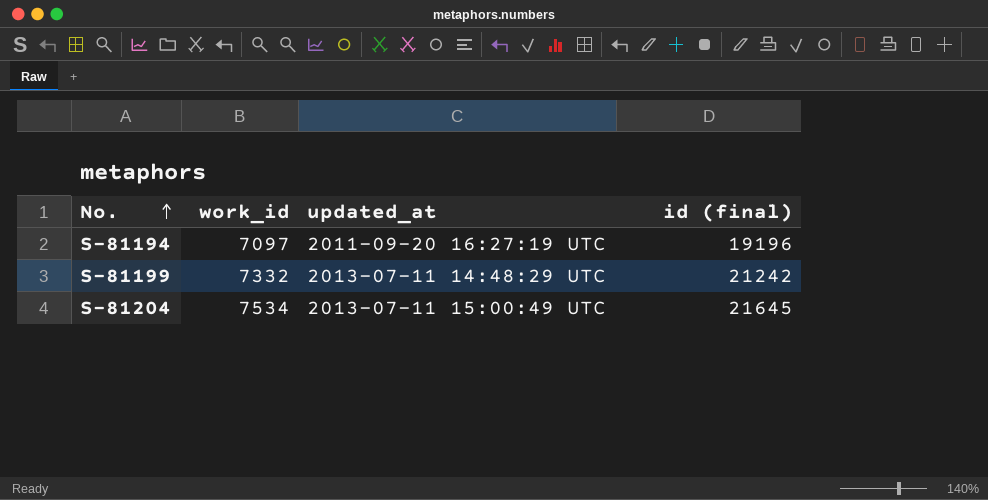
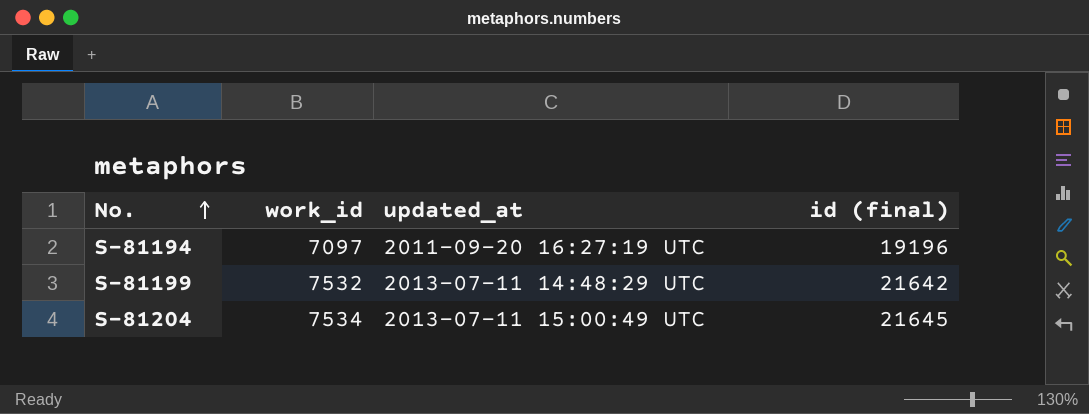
S-81199 | work_id: 7332 -> 7532
S-81199 | id (final): 21242 -> 21642

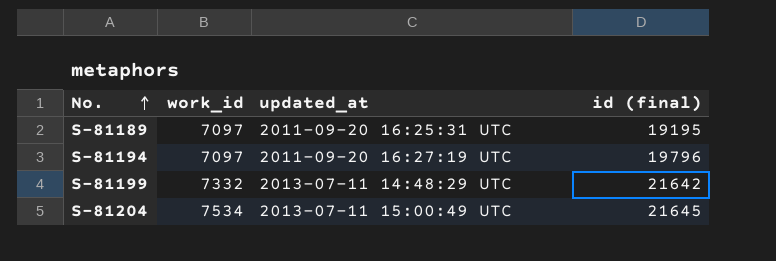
row S-81189: none -> 7097 | 2011-09-20 16:25:31 UTC | 19195
S-81194 | id (final): 19196 -> 19796
S-81199 | work_id: 7532 -> 7332

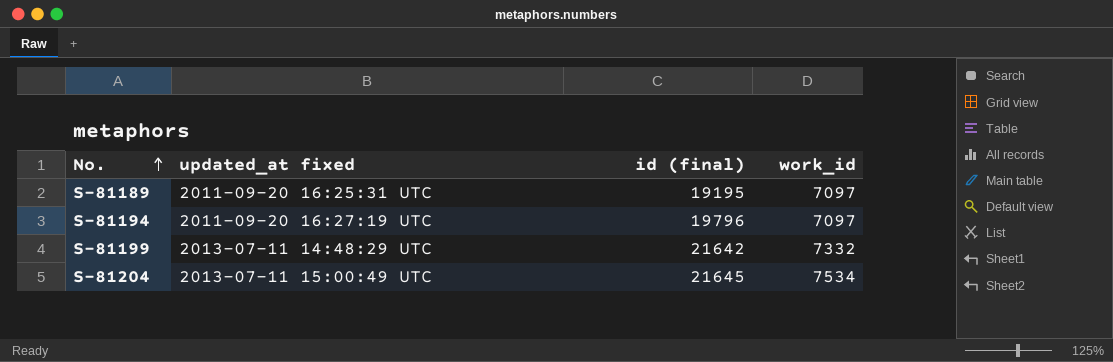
column name: updated_at -> updated_at fixed
column work_id | position: 2 -> 4

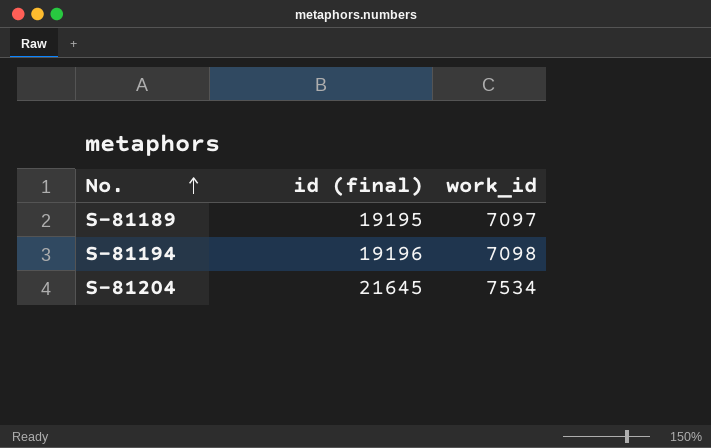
column updated_at fixed | position: 2 -> none
row S-81199: 2013-07-11 14:48:29 UTC | 21642 | 7332 -> none
S-81194 | id (final): 19796 -> 19196
S-81194 | work_id: 7097 -> 7098

